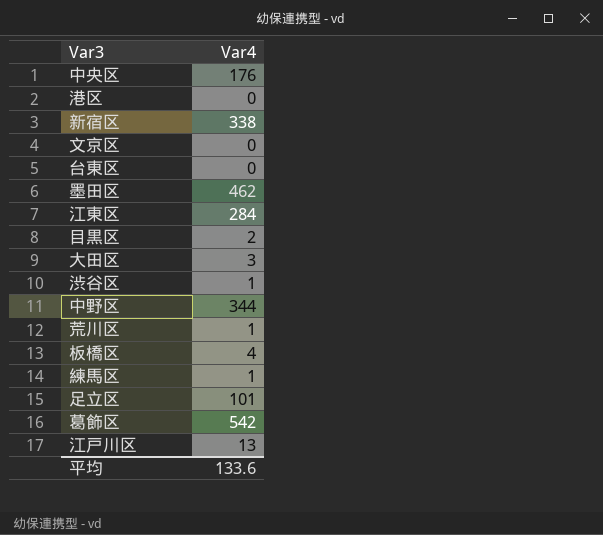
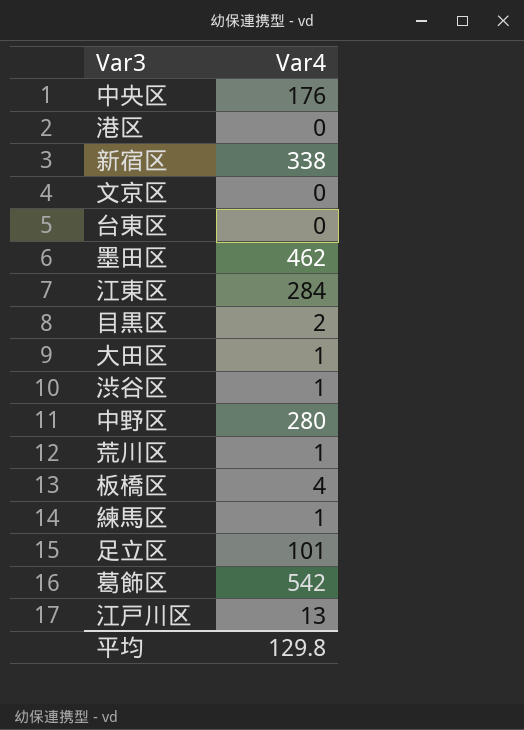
大田区 | Var4: 3 -> 1
中野区 | Var4: 344 -> 280
平均 | Var4: 133.6 -> 129.8

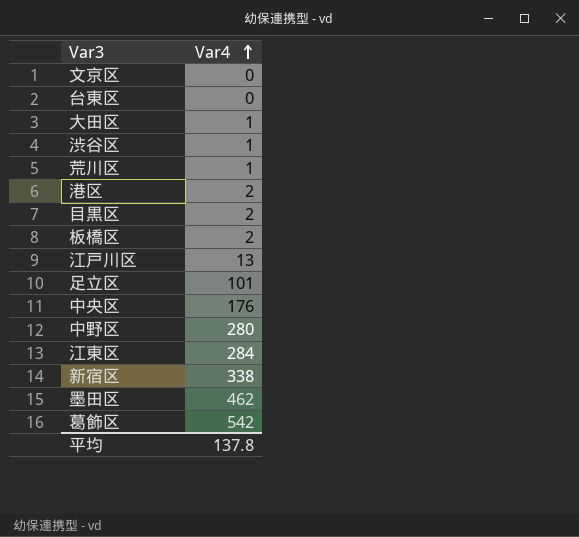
row order: none -> Var4 ascending
row 練馬区: 1 -> none
港区 | Var4: 0 -> 2
板橋区 | Var4: 4 -> 2
平均 | Var4: 129.8 -> 137.8

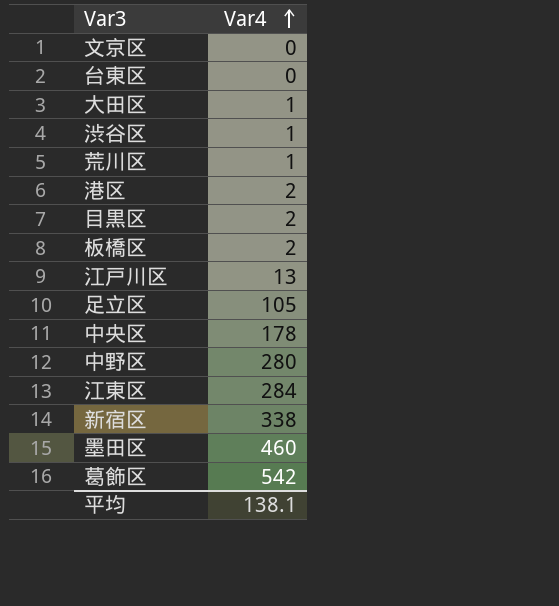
足立区 | Var4: 101 -> 105
中央区 | Var4: 176 -> 178
墨田区 | Var4: 462 -> 460
平均 | Var4: 137.8 -> 138.1

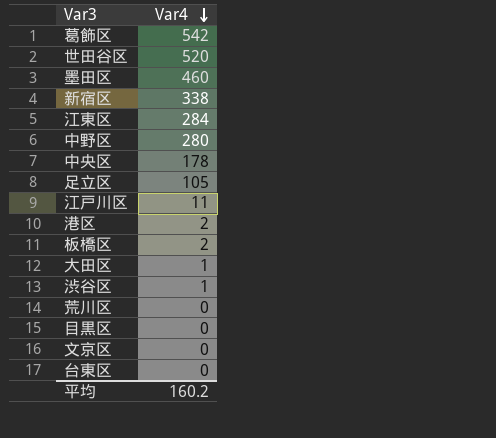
row order: Var4 ascending -> Var4 descending
row 世田谷区: none -> 520
江戸川区 | Var4: 13 -> 11
荒川区 | Var4: 1 -> 0
目黒区 | Var4: 2 -> 0
平均 | Var4: 138.1 -> 160.2

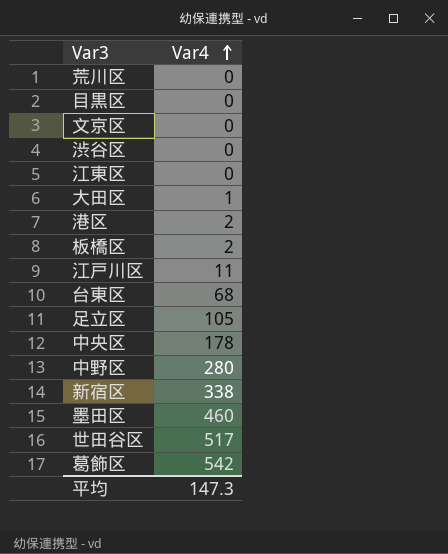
row order: Var4 descending -> Var4 ascending
渋谷区 | Var4: 1 -> 0
江東区 | Var4: 284 -> 0
台東区 | Var4: 0 -> 68
世田谷区 | Var4: 520 -> 517
平均 | Var4: 160.2 -> 147.3

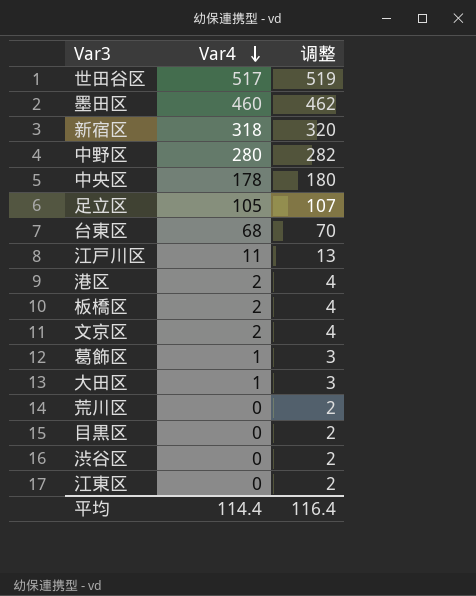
row order: Var4 ascending -> Var4 descending
column 调整 | formula: none -> [Var4] + 2
新宿区 | Var4: 338 -> 318
文京区 | Var4: 0 -> 2
葛飾区 | Var4: 542 -> 1
平均 | Var4: 147.3 -> 114.4

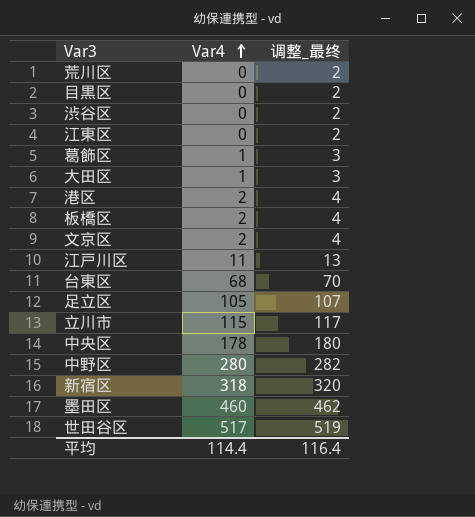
row order: Var4 descending -> Var4 ascending
column name: 调整 -> 调整_最终
row 立川市: none -> 115 | 117

